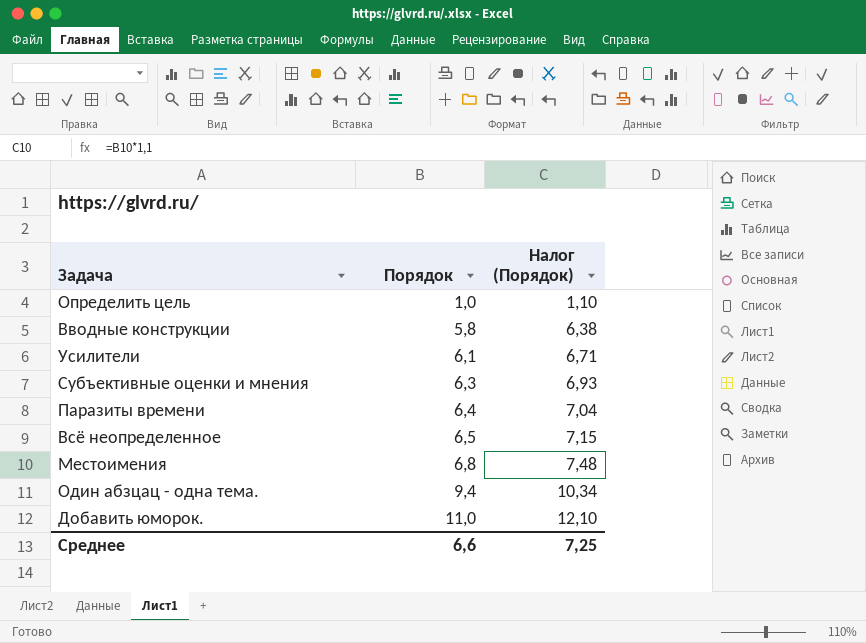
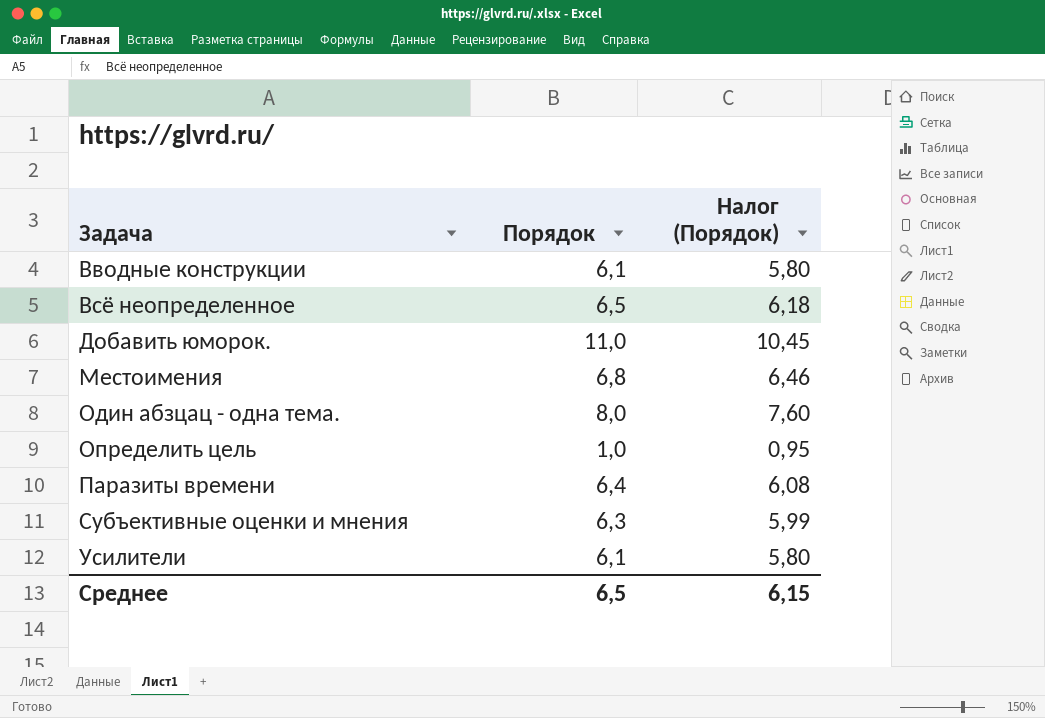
row order: Порядок ascending -> Задача ascending
column Налог (Порядок) | formula: [Порядок] * 1,1 -> [Порядок] * 0,95
Вводные конструкции | Порядок: 5,8 -> 6,1
Один абзцац - одна тема. | Порядок: 9,4 -> 8,0
Среднее | Порядок: 6,6 -> 6,5
Среднее | Налог (Порядок): 7,25 -> 6,15

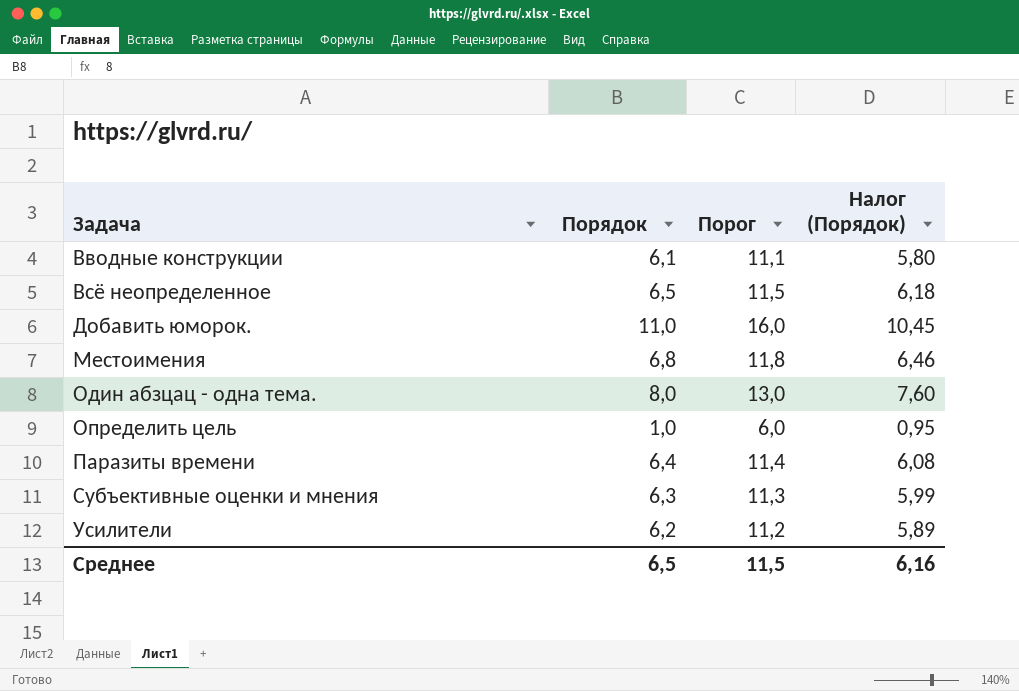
column Порог | formula: none -> [Порядок] + 5
Усилители | Порядок: 6,1 -> 6,2
Усилители | Налог (Порядок): 5,80 -> 5,89
Среднее | Налог (Порядок): 6,15 -> 6,16

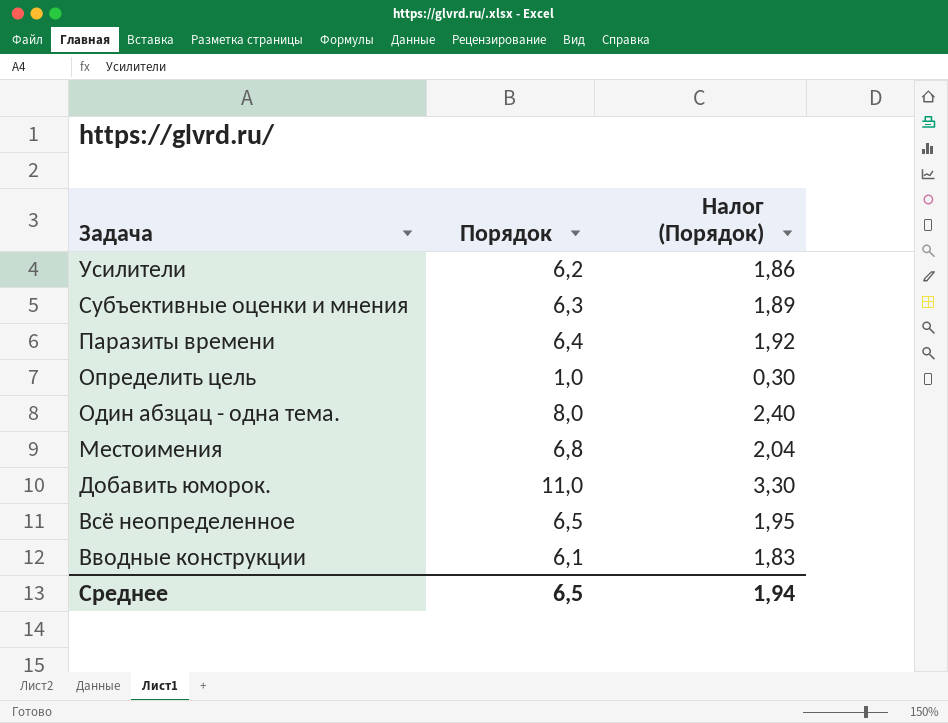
row order: Задача ascending -> Задача descending
column Порог | formula: [Порядок] + 5 -> none
column Налог (Порядок) | formula: [Порядок] * 0,95 -> [Порядок] * 0,3
Среднее | Налог (Порядок): 6,16 -> 1,94

